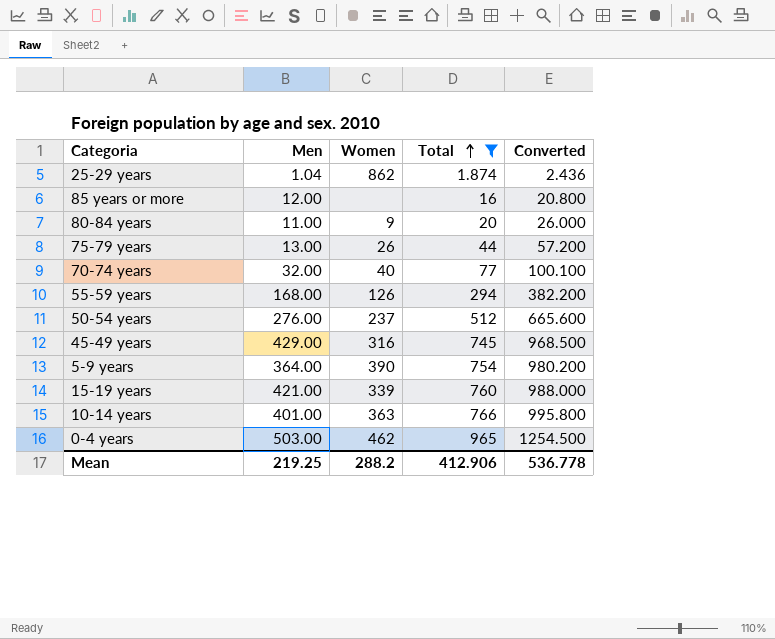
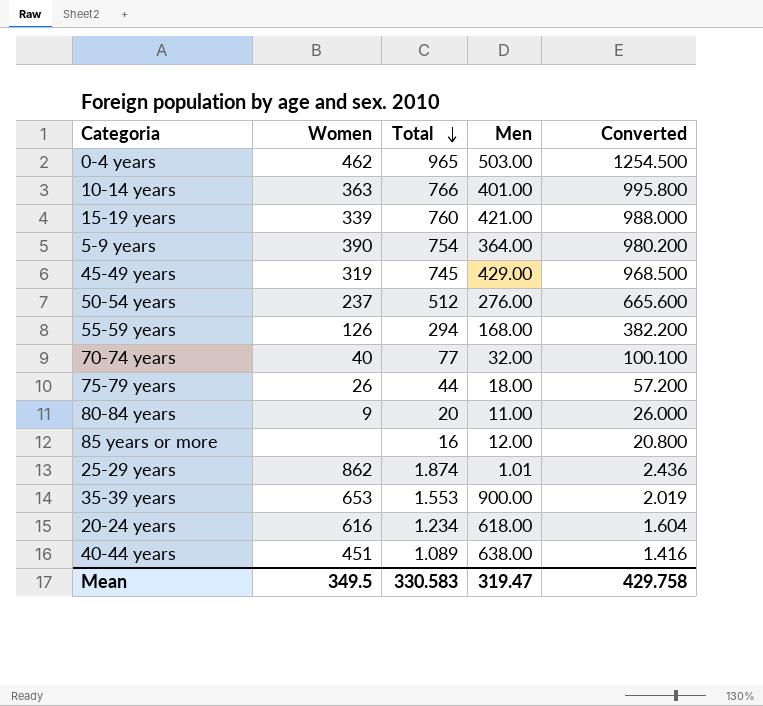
filter: Total >= 1.874 -> none
row order: Total ascending -> Total descending
column Men | position: 2 -> 4
45-49 years | Women: 316 -> 319
75-79 years | Men: 13.00 -> 18.00
25-29 years | Men: 1.04 -> 1.01
Mean | Women: 288.2 -> 349.5
Mean | Total: 412.906 -> 330.583
Mean | Men: 219.25 -> 319.47
Mean | Converted: 536.778 -> 429.758

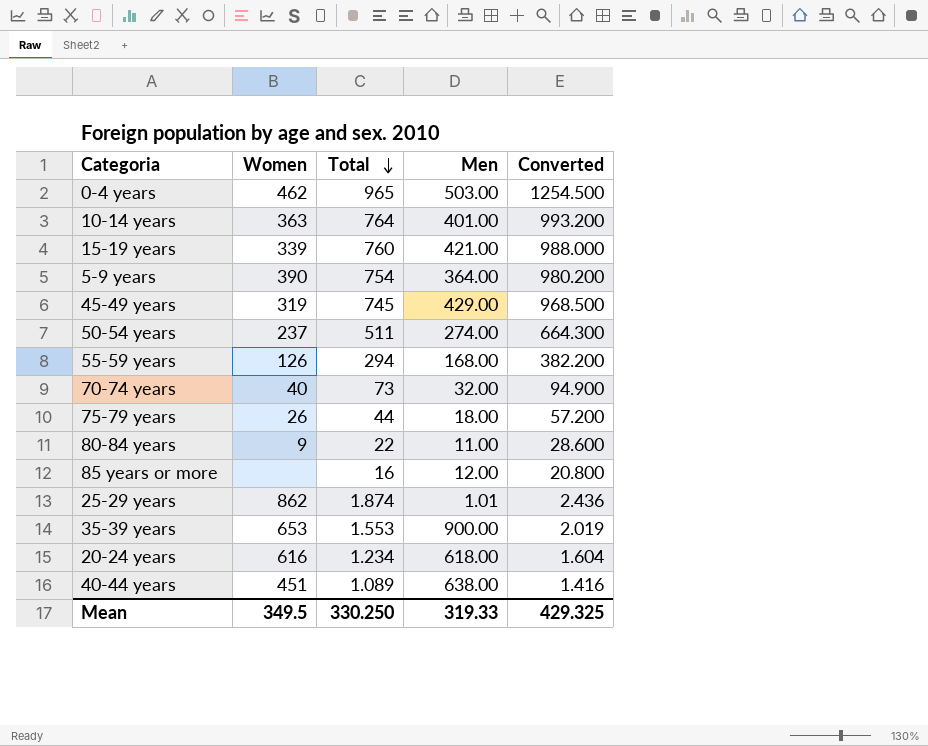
10-14 years | Total: 766 -> 764
10-14 years | Converted: 995.800 -> 993.200
50-54 years | Total: 512 -> 511
50-54 years | Men: 276.00 -> 274.00
50-54 years | Converted: 665.600 -> 664.300
70-74 years | Total: 77 -> 73
70-74 years | Converted: 100.100 -> 94.900
80-84 years | Total: 20 -> 22
80-84 years | Converted: 26.000 -> 28.600
Mean | Total: 330.583 -> 330.250
Mean | Men: 319.47 -> 319.33
Mean | Converted: 429.758 -> 429.325

